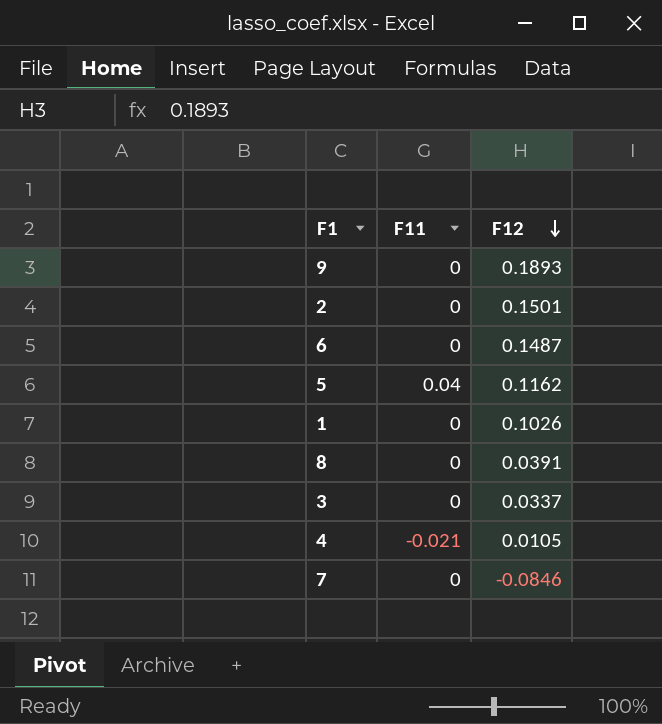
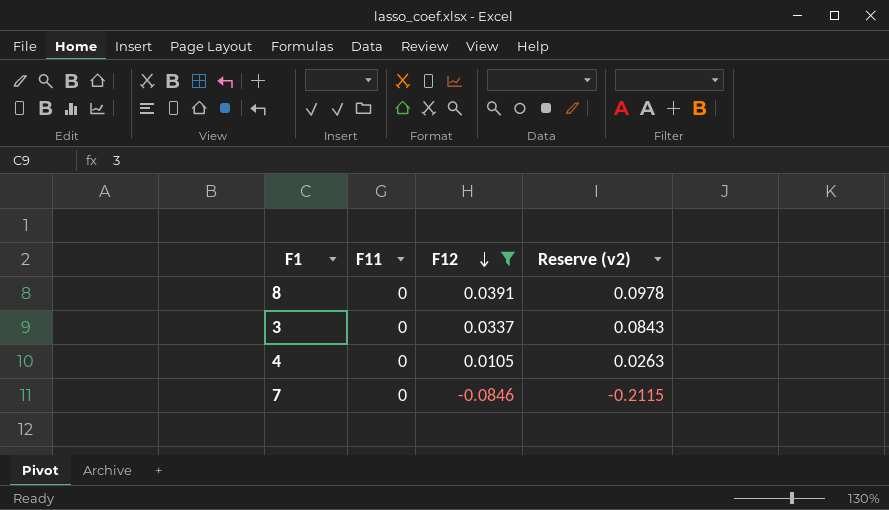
filter: none -> F12 <= 0.0391
column Reserve (v2) | formula: none -> [F12] * 2.5
4 | F11: -0.021 -> 0

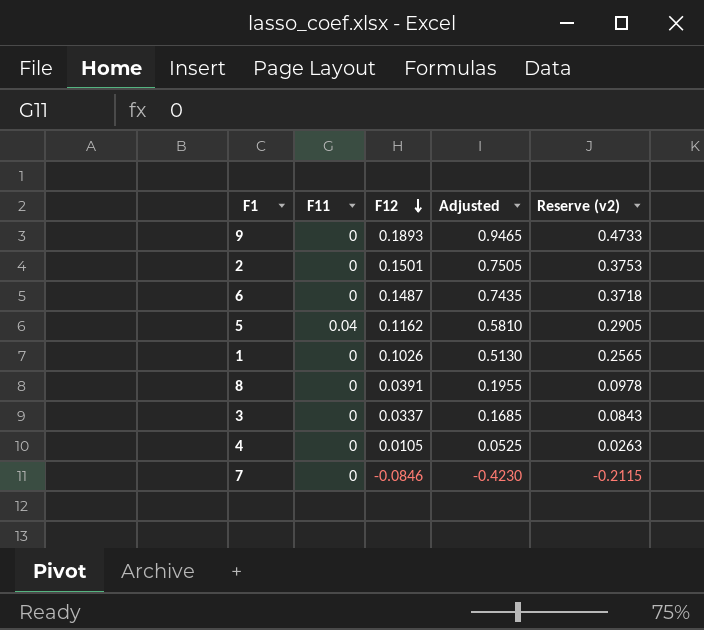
filter: F12 <= 0.0391 -> none
column Adjusted | formula: none -> [F12] * 5

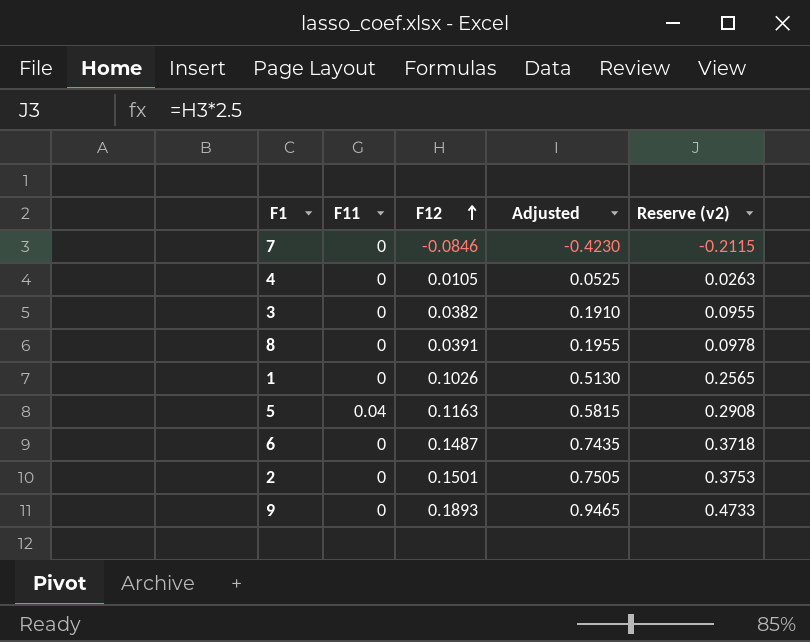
row order: F12 descending -> F12 ascending
3 | F12: 0.0337 -> 0.0382
3 | Adjusted: 0.1685 -> 0.1910
3 | Reserve (v2): 0.0843 -> 0.0955
5 | F12: 0.1162 -> 0.1163
5 | Adjusted: 0.5810 -> 0.5815
5 | Reserve (v2): 0.2905 -> 0.2908

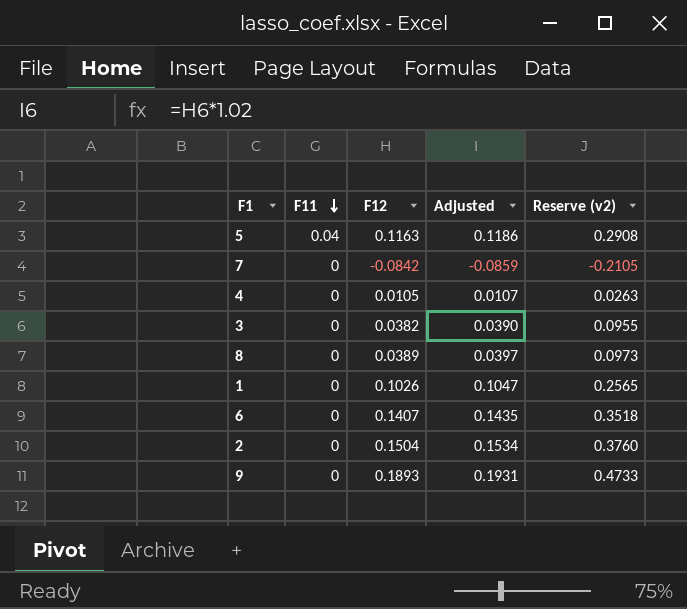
row order: F12 ascending -> F11 descending
column Adjusted | formula: [F12] * 5 -> [F12] * 1.02
7 | F12: -0.0846 -> -0.0842
7 | Reserve (v2): -0.2115 -> -0.2105
8 | F12: 0.0391 -> 0.0389
8 | Reserve (v2): 0.0978 -> 0.0973
6 | F12: 0.1487 -> 0.1407
6 | Reserve (v2): 0.3718 -> 0.3518
2 | F12: 0.1501 -> 0.1504
2 | Reserve (v2): 0.3753 -> 0.3760

